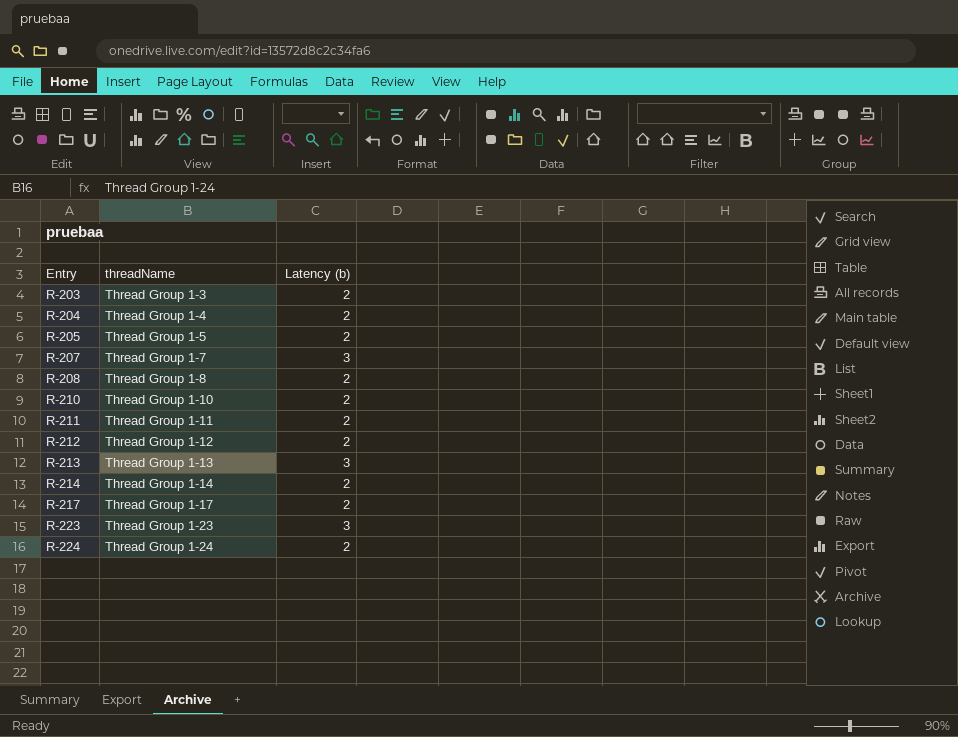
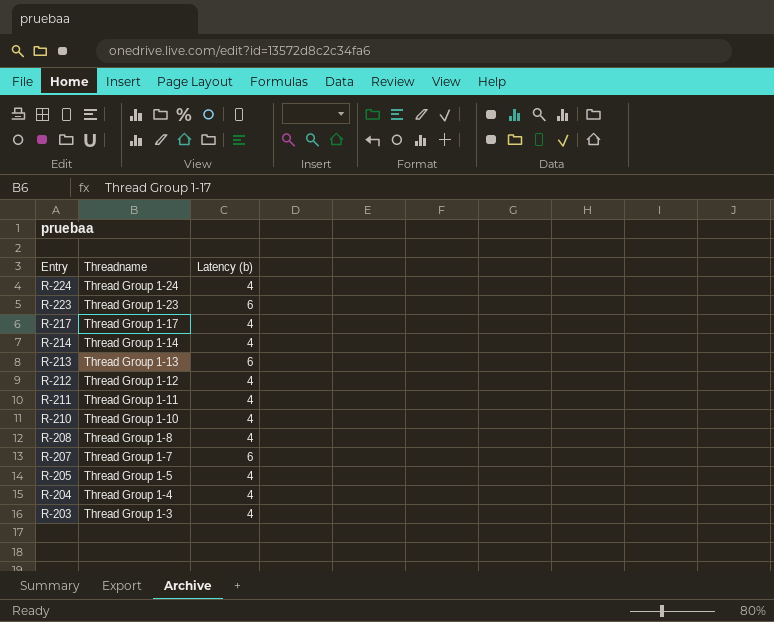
row order: Entry ascending -> Entry descending
column name: threadName -> Threadname
R-224 | Latency (b): 2 -> 4
R-223 | Latency (b): 3 -> 6
R-217 | Latency (b): 2 -> 4
R-214 | Latency (b): 2 -> 4
R-213 | Latency (b): 3 -> 6
R-212 | Latency (b): 2 -> 4
R-211 | Latency (b): 2 -> 4
R-210 | Latency (b): 2 -> 4
R-208 | Latency (b): 2 -> 4
R-207 | Latency (b): 3 -> 6
R-205 | Latency (b): 2 -> 4
R-204 | Latency (b): 2 -> 4
R-203 | Latency (b): 2 -> 4

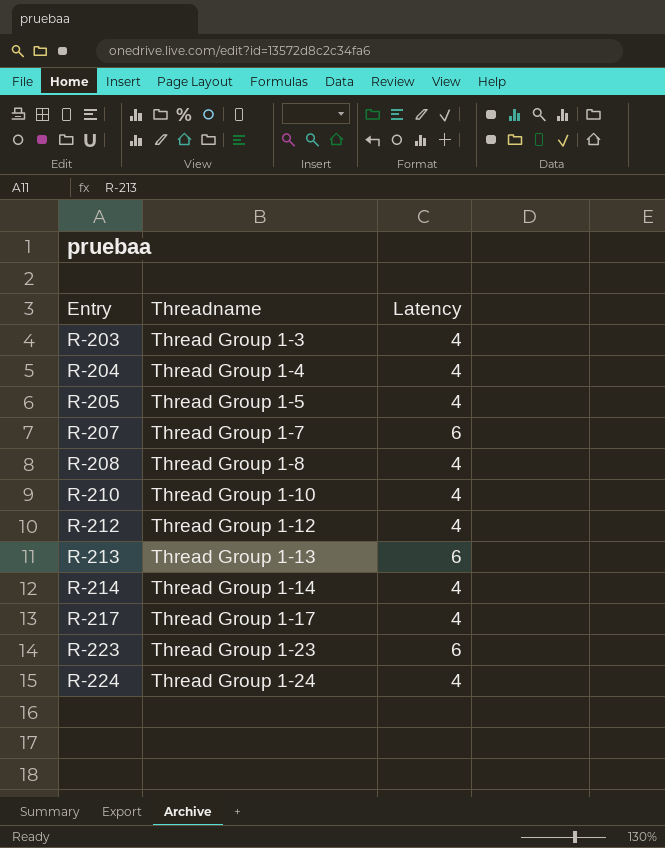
row order: Entry descending -> Entry ascending
column name: Latency (b) -> Latency
row R-211: Thread Group 1-11 | 4 -> none

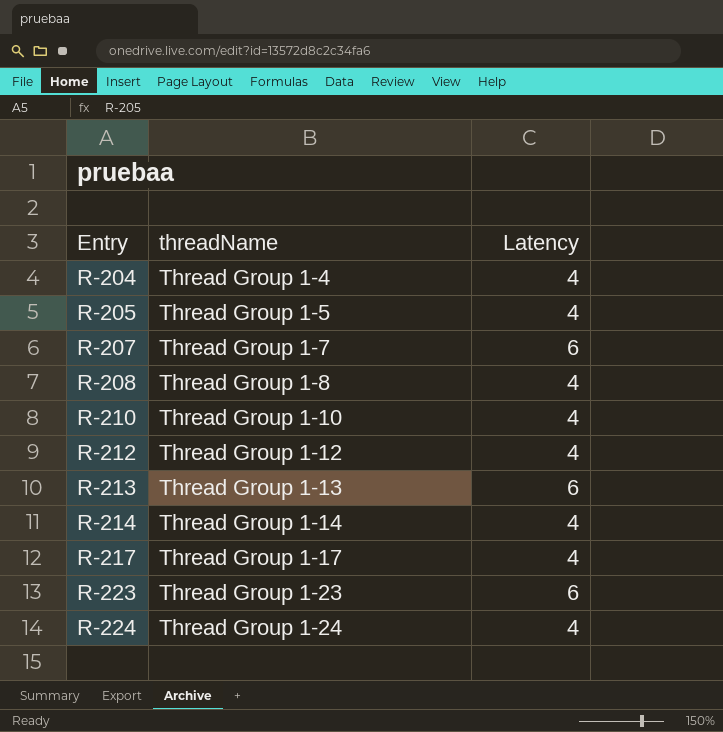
column name: Threadname -> threadName
row R-203: Thread Group 1-3 | 4 -> none

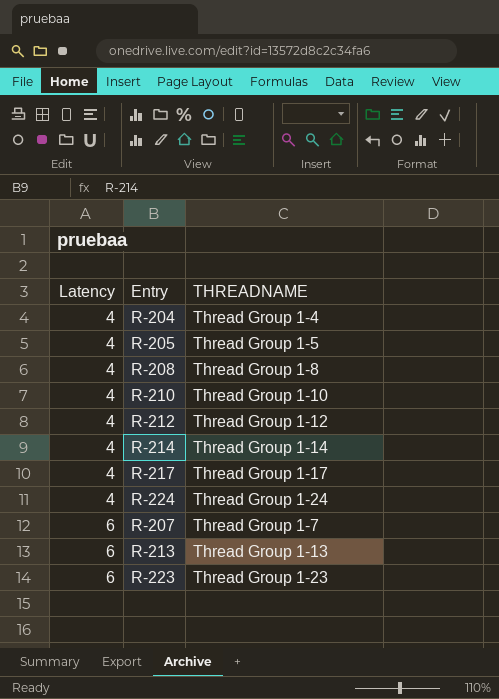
row order: Entry ascending -> Latency ascending
column Latency | position: 3 -> 1
column name: threadName -> THREADNAME

